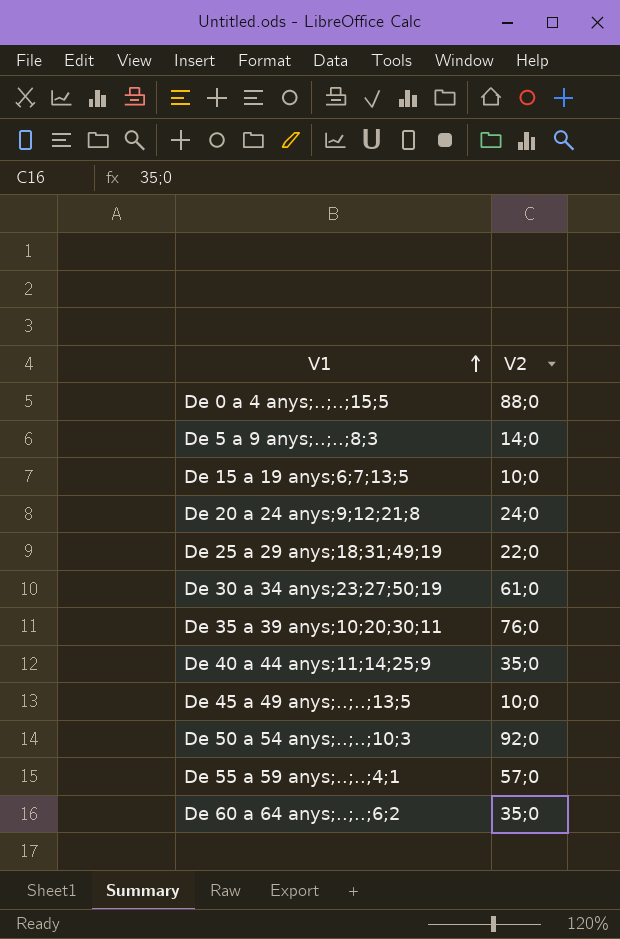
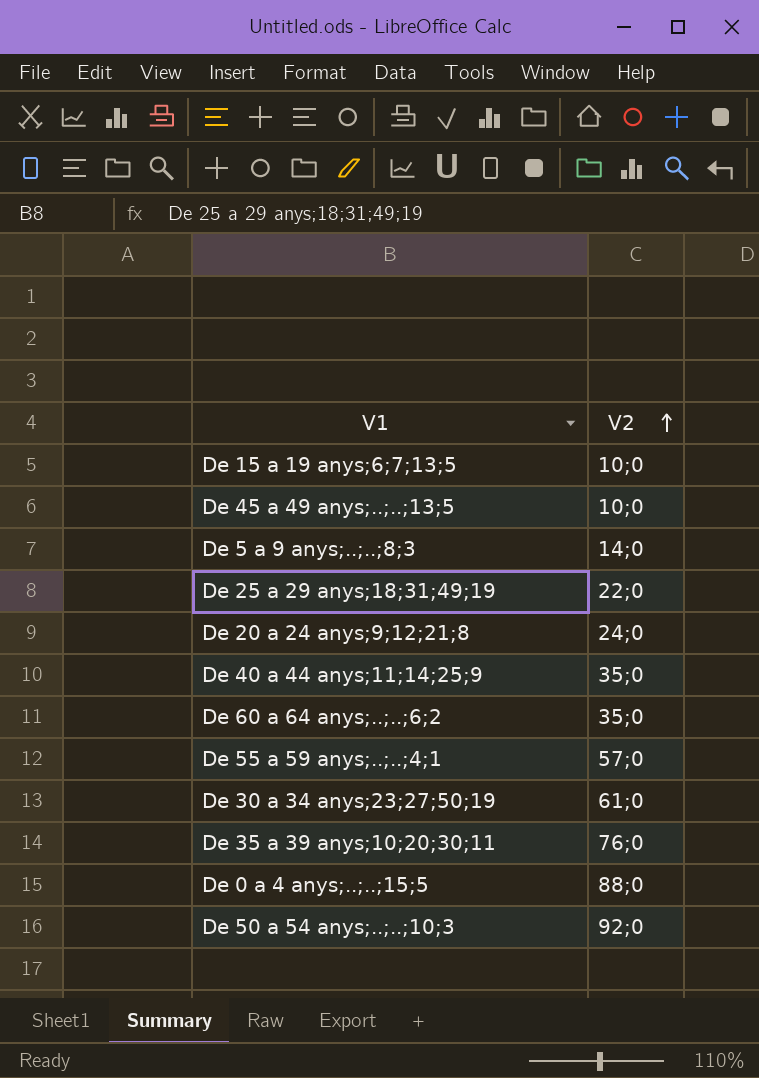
row order: V1 ascending -> V2 ascending

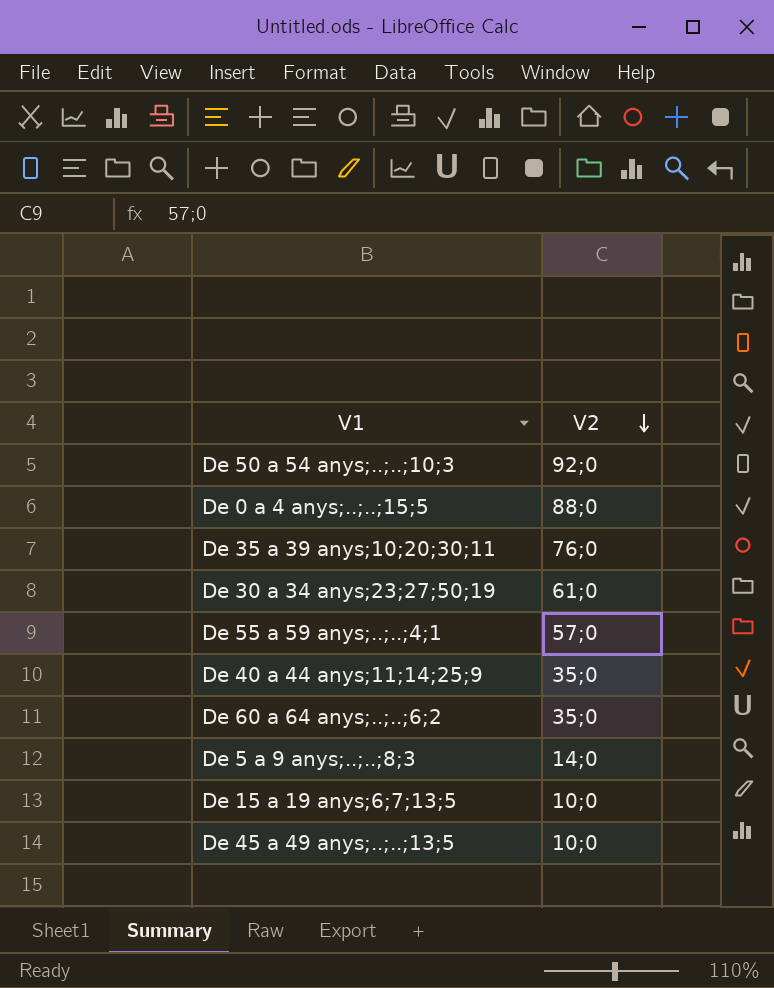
row order: V2 ascending -> V2 descending
row De 25 a 29 anys;18;31;49;19: 22;0 -> none
row De 20 a 24 anys;9;12;21;8: 24;0 -> none

